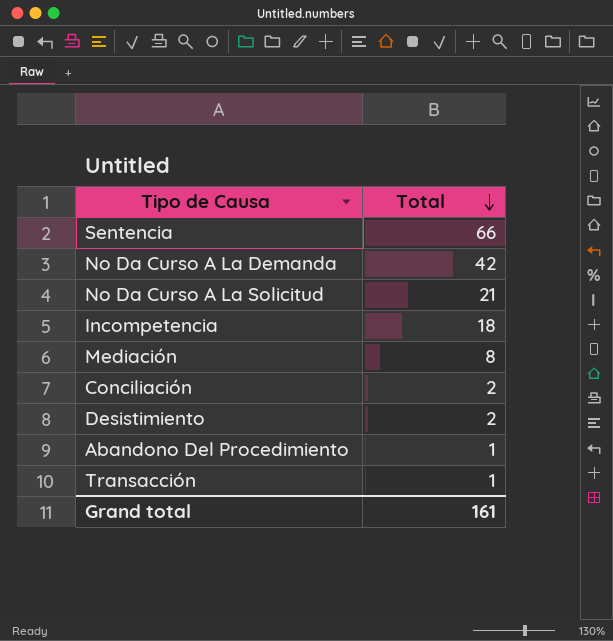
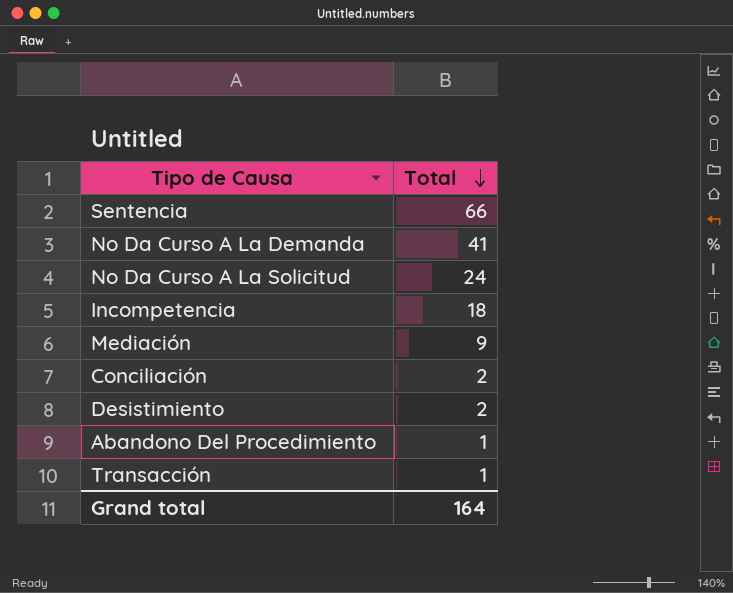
No Da Curso A La Demanda | Total: 42 -> 41
No Da Curso A La Solicitud | Total: 21 -> 24
Mediación | Total: 8 -> 9
Grand total | Total: 161 -> 164

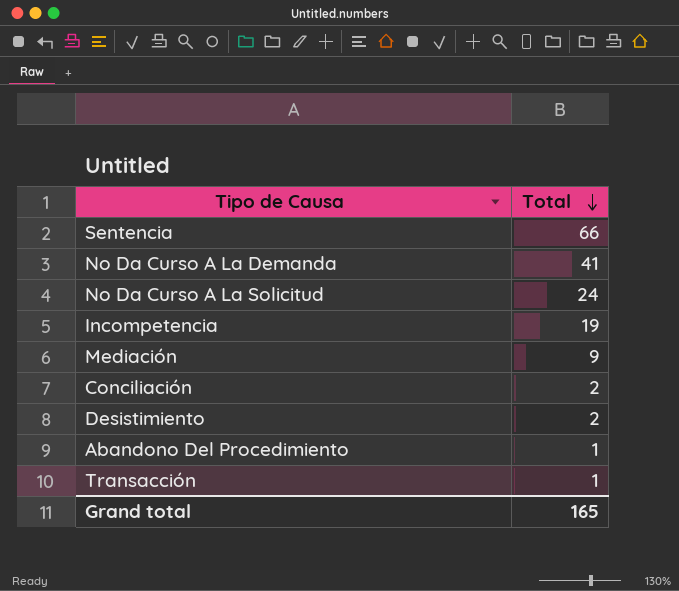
Incompetencia | Total: 18 -> 19
Grand total | Total: 164 -> 165

